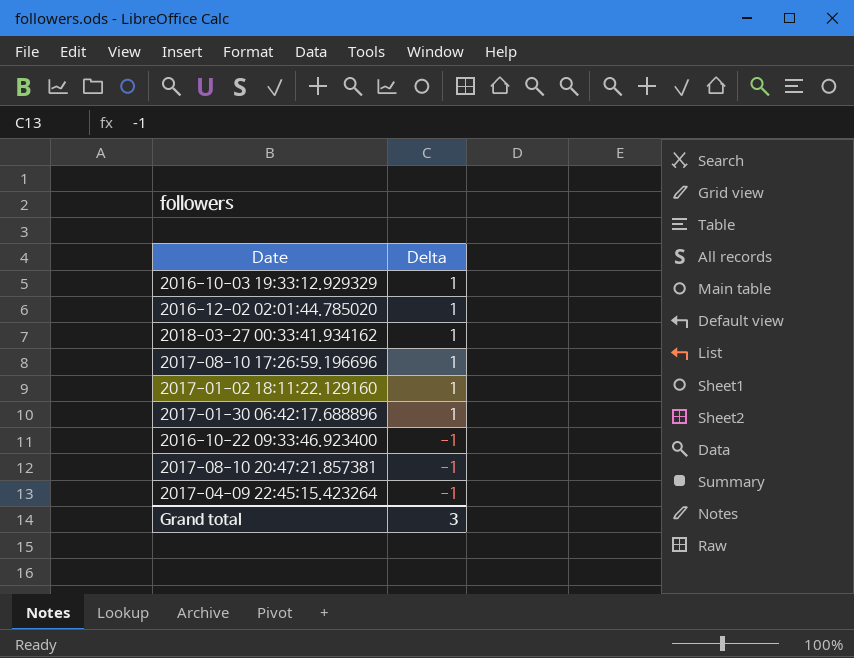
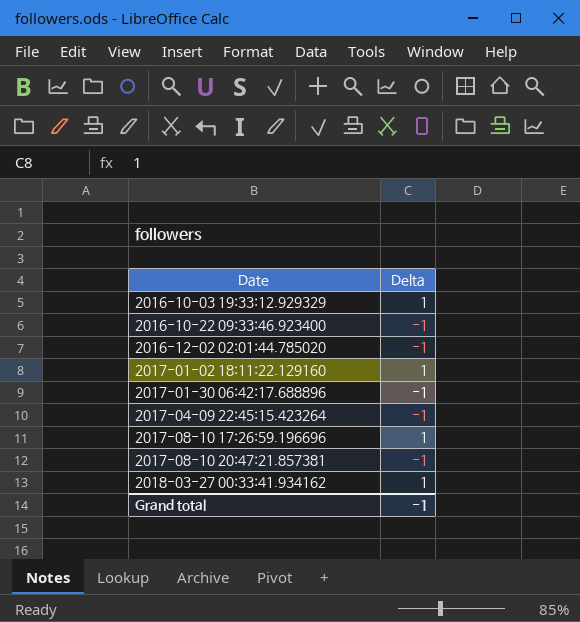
row order: Delta descending -> Date ascending
2016-12-02 02:01:44.785020 | Delta: 1 -> -1
2017-01-30 06:42:17.688896 | Delta: 1 -> -1
Grand total | Delta: 3 -> -1

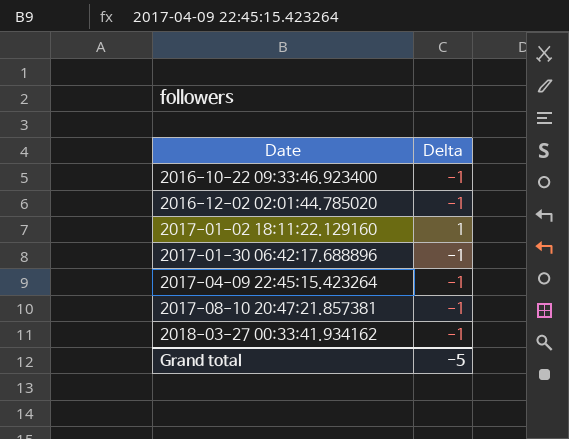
row 2016-10-03 19:33:12.929329: 1 -> none
row 2017-08-10 17:26:59.196696: 1 -> none
2018-03-27 00:33:41.934162 | Delta: 1 -> -1
Grand total | Delta: -1 -> -5

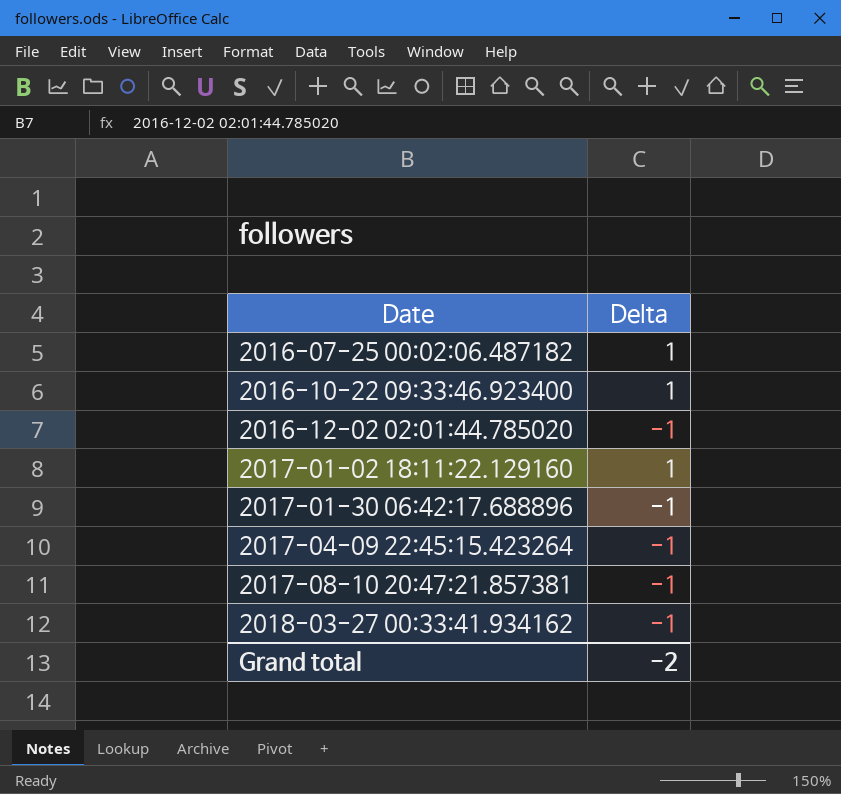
row 2016-07-25 00:02:06.487182: none -> 1
2016-10-22 09:33:46.923400 | Delta: -1 -> 1
Grand total | Delta: -5 -> -2

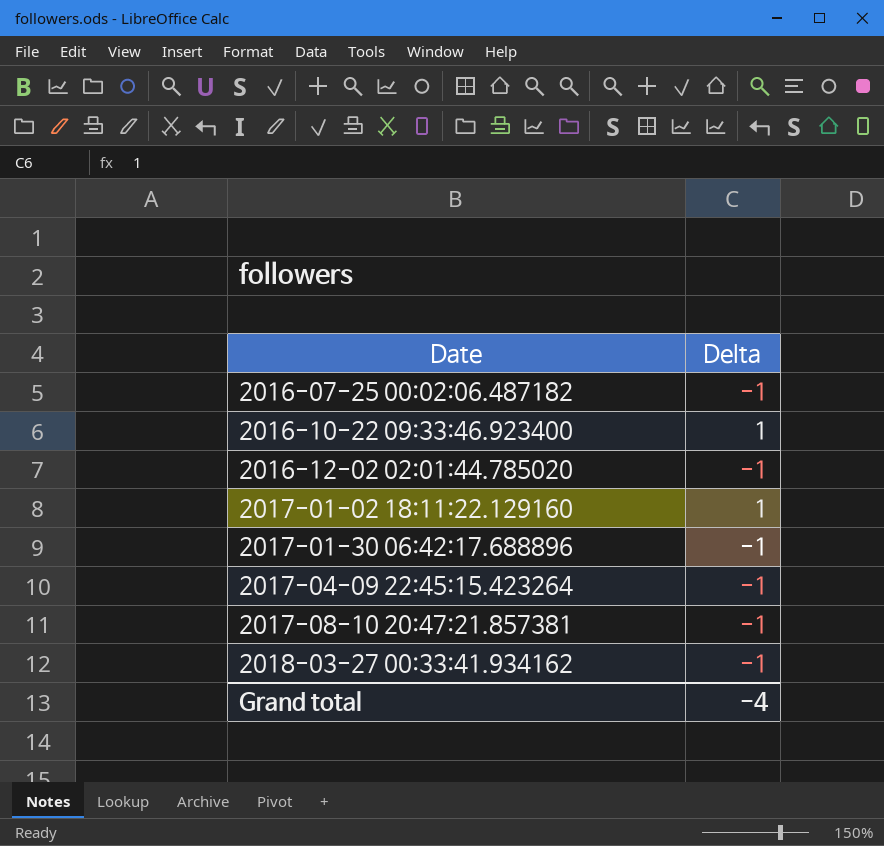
2016-07-25 00:02:06.487182 | Delta: 1 -> -1
Grand total | Delta: -2 -> -4

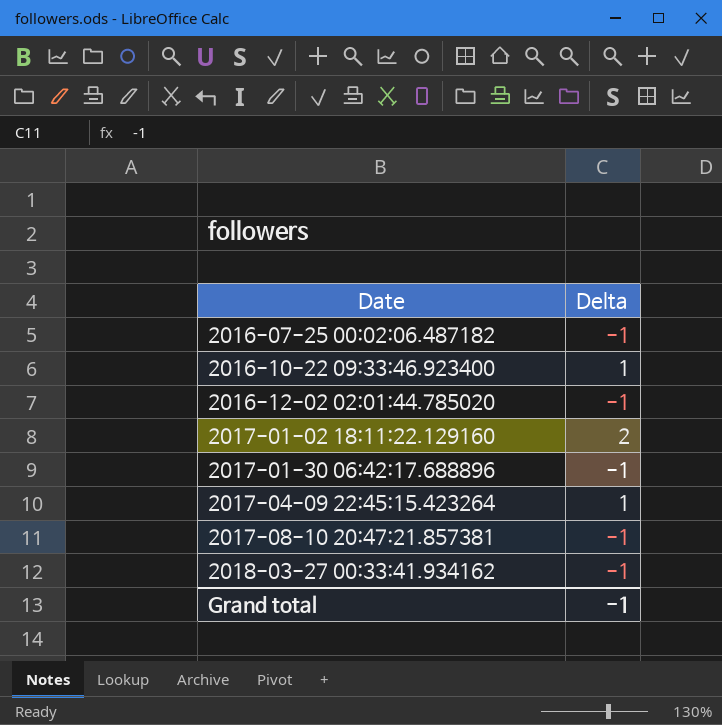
2017-01-02 18:11:22.129160 | Delta: 1 -> 2
2017-04-09 22:45:15.423264 | Delta: -1 -> 1
Grand total | Delta: -4 -> -1

